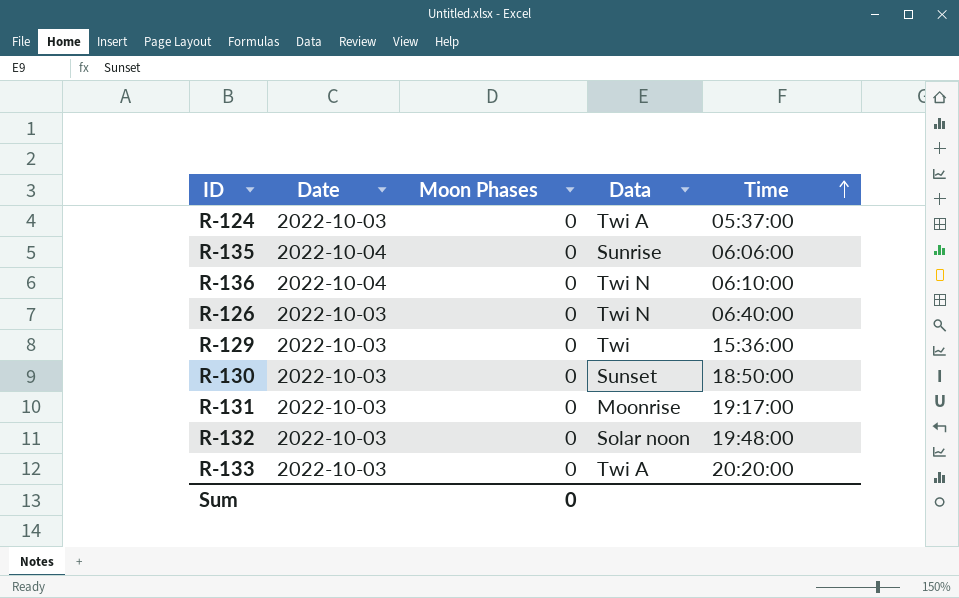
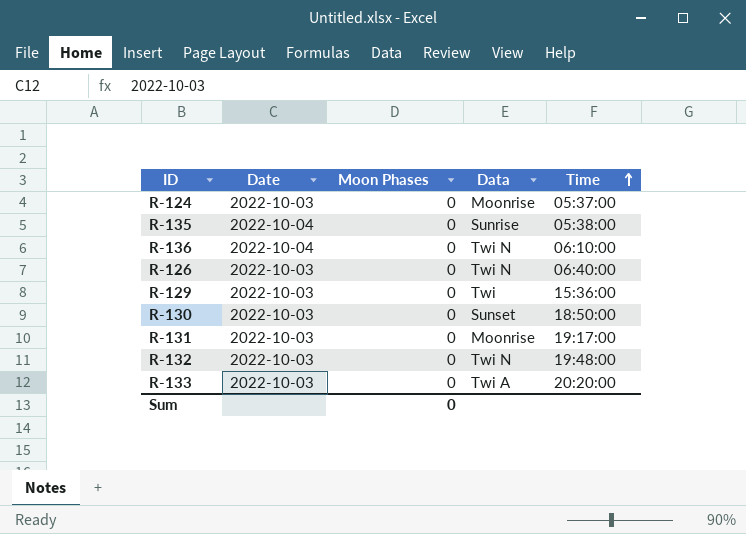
R-124 | Data: Twi A -> Moonrise
R-135 | Time: 06:06:00 -> 05:38:00
R-132 | Data: Solar noon -> Twi N

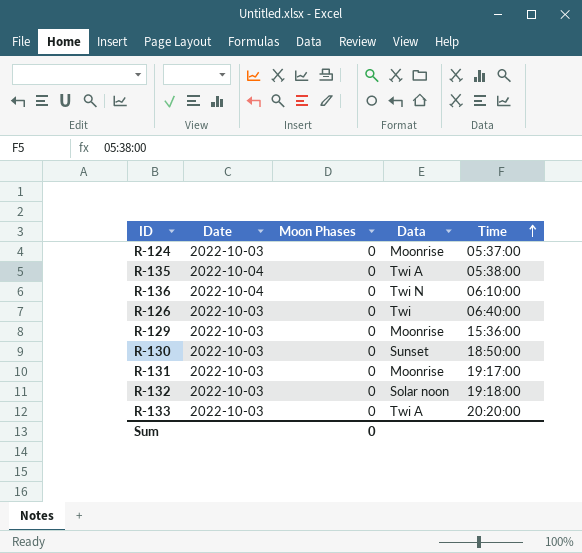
R-135 | Data: Sunrise -> Twi A
R-126 | Data: Twi N -> Twi
R-129 | Data: Twi -> Moonrise
R-132 | Data: Twi N -> Solar noon
R-132 | Time: 19:48:00 -> 19:18:00

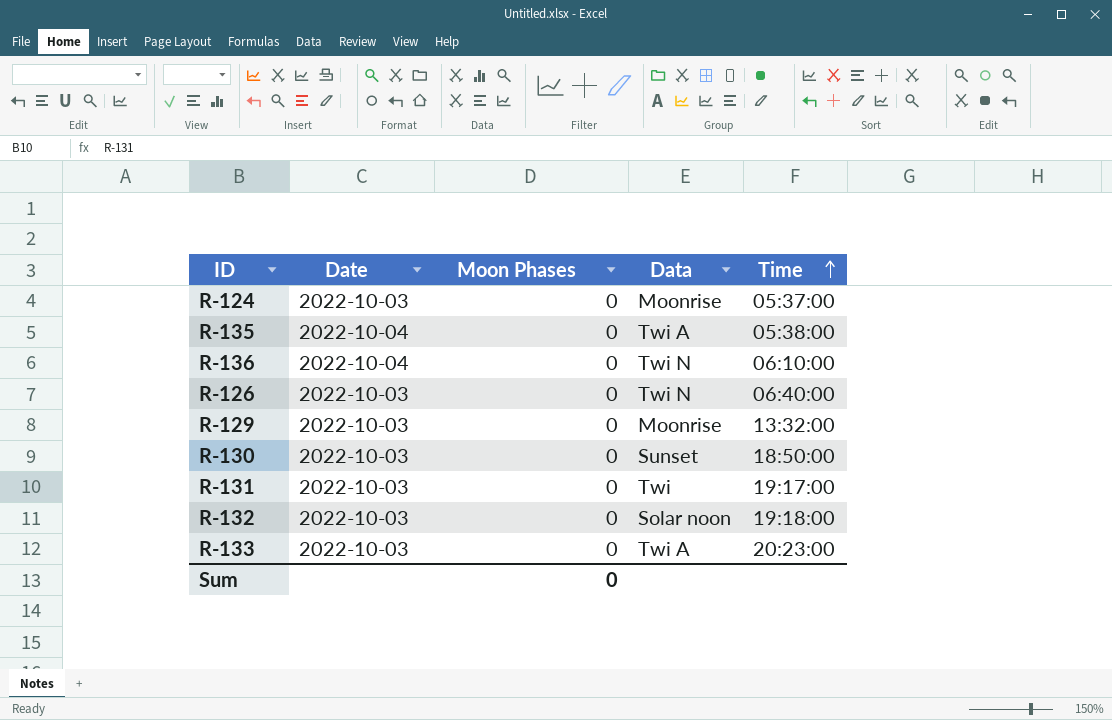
R-126 | Data: Twi -> Twi N
R-129 | Time: 15:36:00 -> 13:32:00
R-131 | Data: Moonrise -> Twi
R-133 | Time: 20:20:00 -> 20:23:00

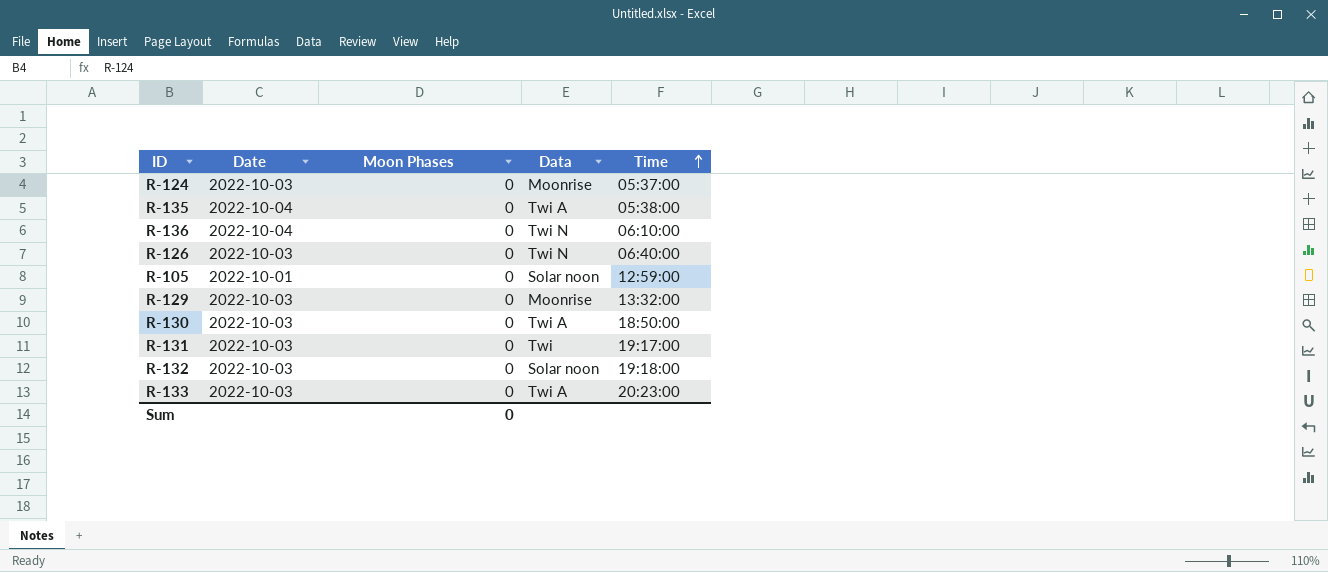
row R-105: none -> 2022-10-01 | 0 | Solar noon | 12:59:00
R-130 | Data: Sunset -> Twi A

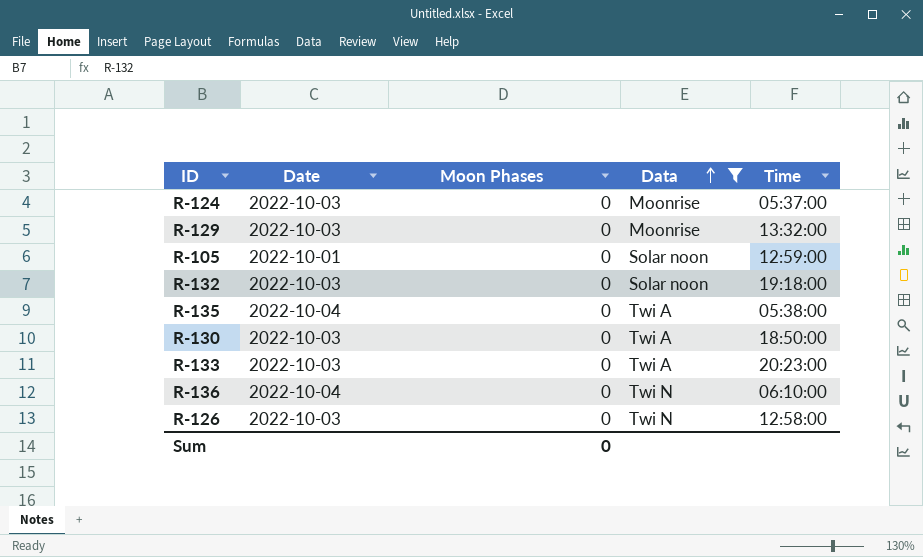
filter: none -> Data != Twi
row order: Time ascending -> Data ascending
R-126 | Time: 06:40:00 -> 12:58:00

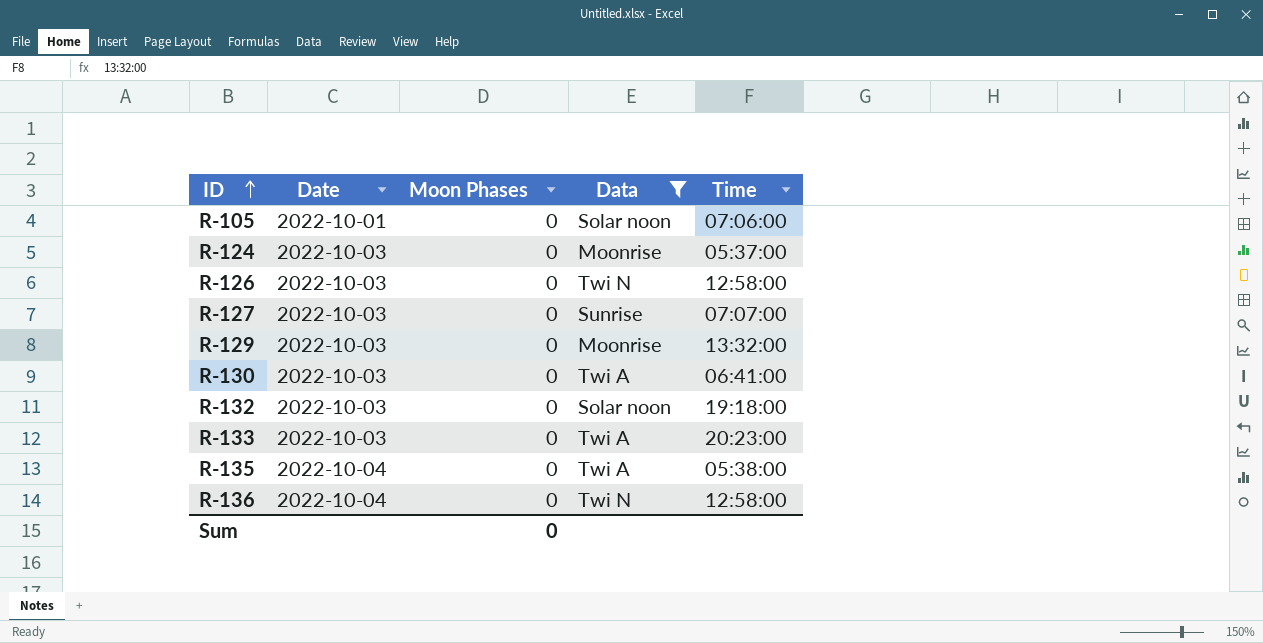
row order: Data ascending -> ID ascending
R-105 | Time: 12:59:00 -> 07:06:00
row R-127: none -> 2022-10-03 | 0 | Sunrise | 07:07:00
R-130 | Time: 18:50:00 -> 06:41:00
R-136 | Time: 06:10:00 -> 12:58:00

